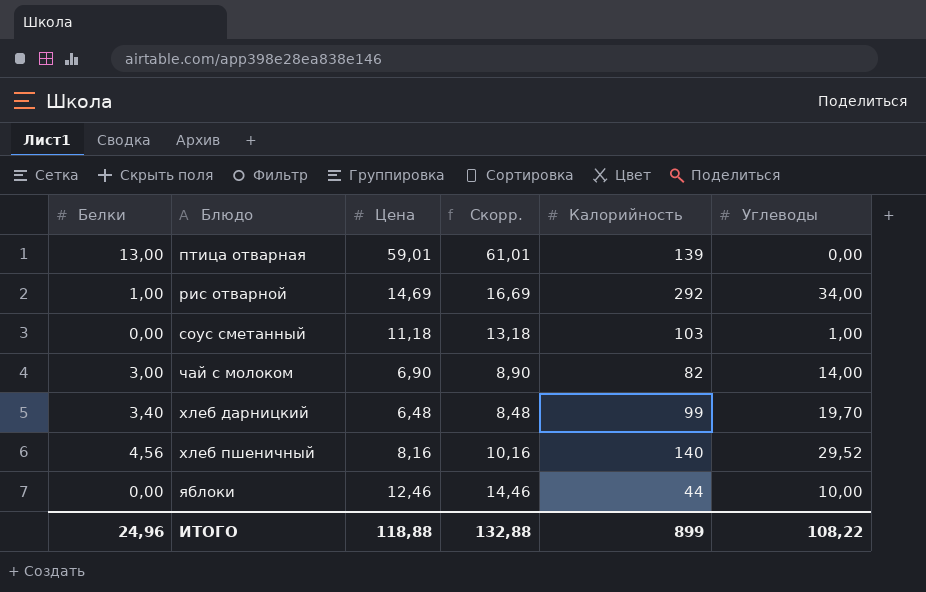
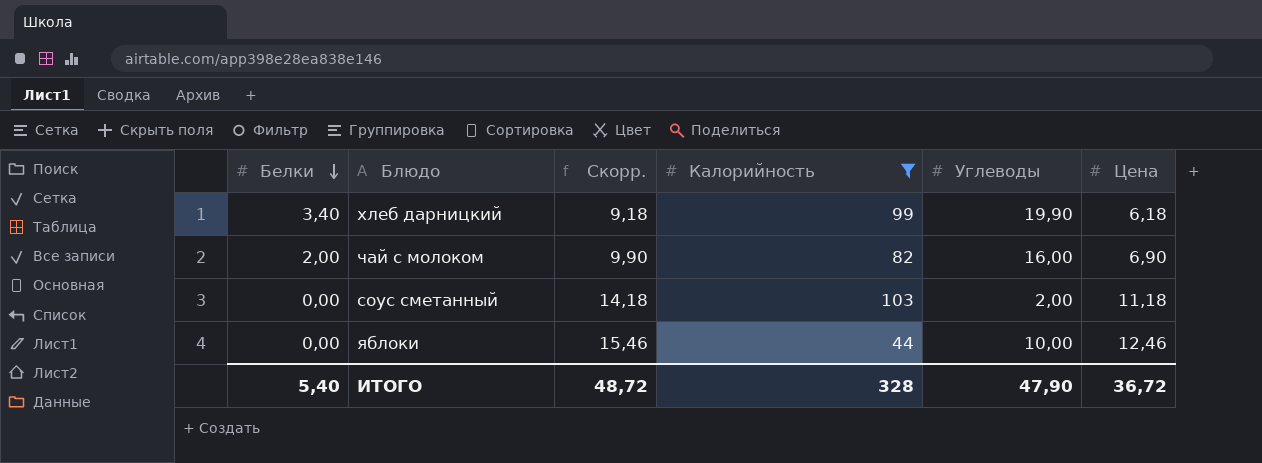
filter: none -> Калорийность <= 103
row order: none -> Белки descending
column Скорр. | formula: [Цена] + 2 -> [Цена] + 3
column Цена | position: 3 -> 6
хлеб дарницкий | Углеводы: 19,70 -> 19,90
хлеб дарницкий | Цена: 6,48 -> 6,18
чай с молоком | Белки: 3,00 -> 2,00
чай с молоком | Углеводы: 14,00 -> 16,00
соус сметанный | Углеводы: 1,00 -> 2,00
ИТОГО | Белки: 24,96 -> 5,40
ИТОГО | Скорр.: 132,88 -> 48,72
ИТОГО | Калорийность: 899 -> 328
ИТОГО | Углеводы: 108,22 -> 47,90
ИТОГО | Цена: 118,88 -> 36,72

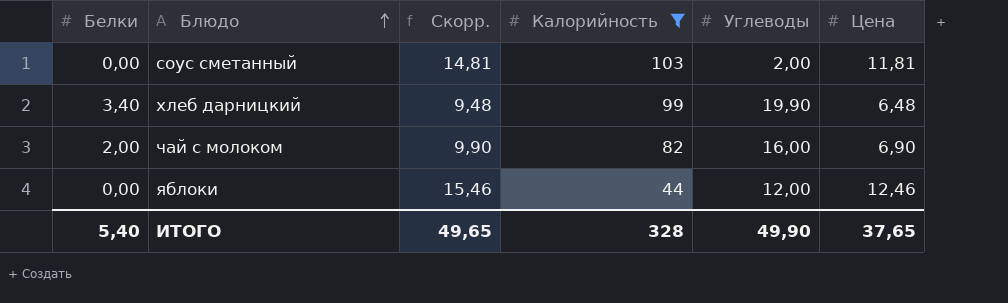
row order: Белки descending -> Блюдо ascending
соус сметанный | Скорр.: 14,18 -> 14,81
соус сметанный | Цена: 11,18 -> 11,81
хлеб дарницкий | Скорр.: 9,18 -> 9,48
хлеб дарницкий | Цена: 6,18 -> 6,48
яблоки | Углеводы: 10,00 -> 12,00
ИТОГО | Скорр.: 48,72 -> 49,65
ИТОГО | Углеводы: 47,90 -> 49,90
ИТОГО | Цена: 36,72 -> 37,65

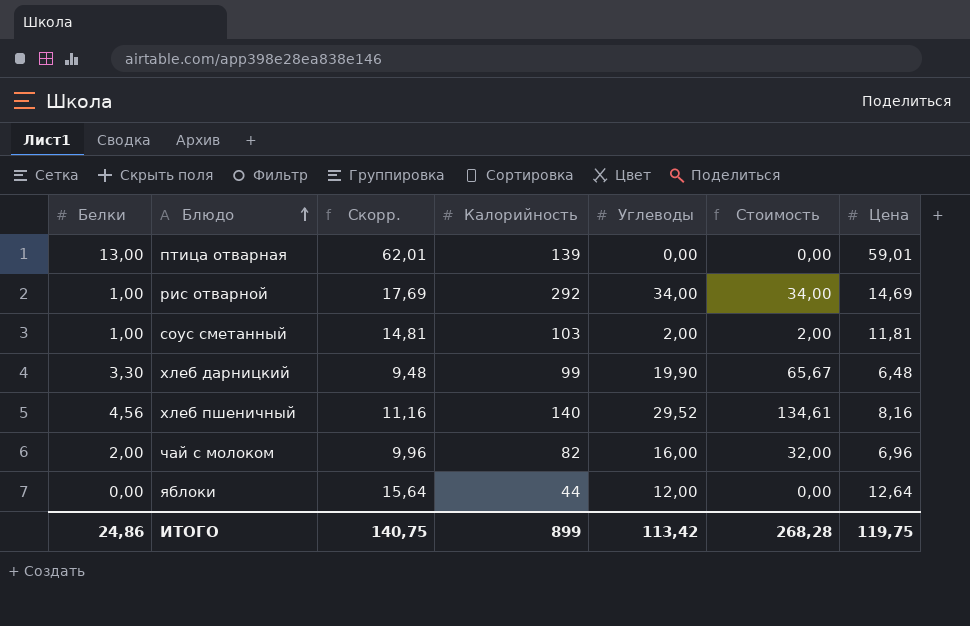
filter: Калорийность <= 103 -> none
column Стоимость | formula: none -> [Белки] * [Углеводы]
соус сметанный | Белки: 0,00 -> 1,00
хлеб дарницкий | Белки: 3,40 -> 3,30
чай с молоком | Скорр.: 9,90 -> 9,96
чай с молоком | Цена: 6,90 -> 6,96
яблоки | Скорр.: 15,46 -> 15,64
яблоки | Цена: 12,46 -> 12,64
ИТОГО | Белки: 5,40 -> 24,86
ИТОГО | Скорр.: 49,65 -> 140,75
ИТОГО | Калорийность: 328 -> 899
ИТОГО | Углеводы: 49,90 -> 113,42
ИТОГО | Цена: 37,65 -> 119,75

